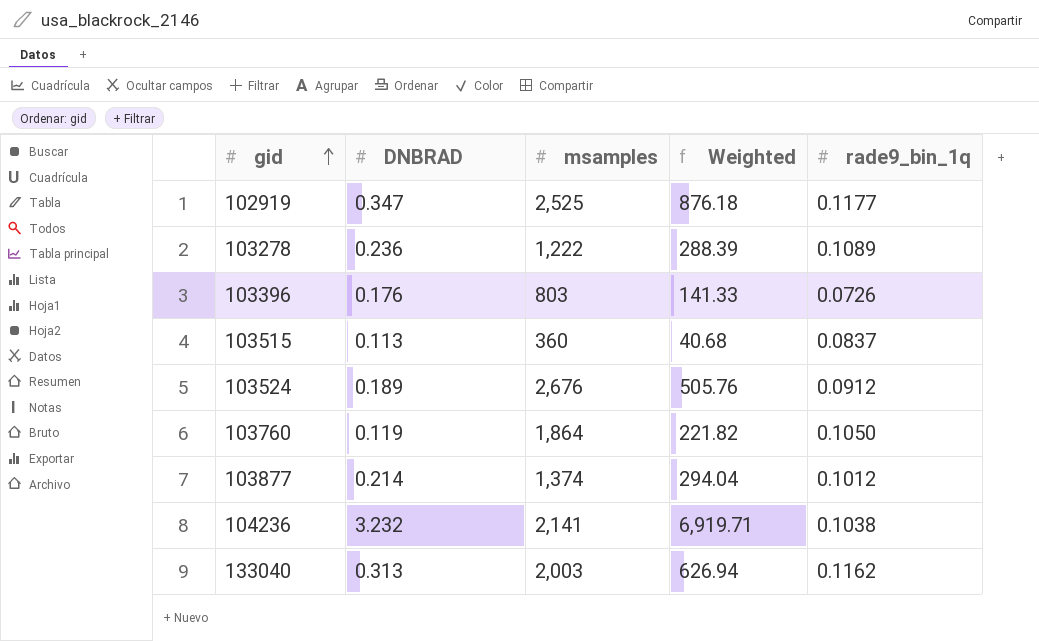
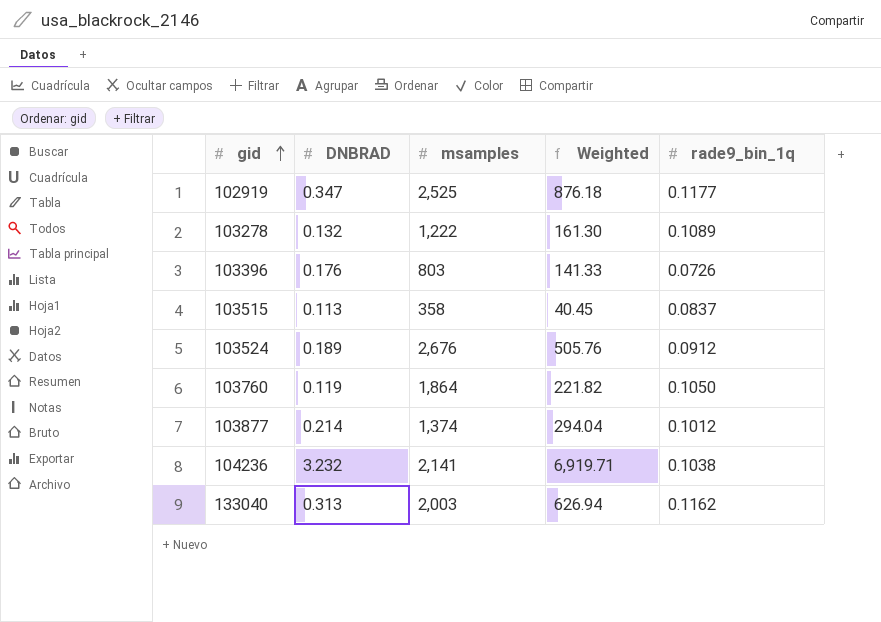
103278 | DNBRAD: 0.236 -> 0.132
103278 | Weighted: 288.39 -> 161.30
103515 | msamples: 360 -> 358
103515 | Weighted: 40.68 -> 40.45

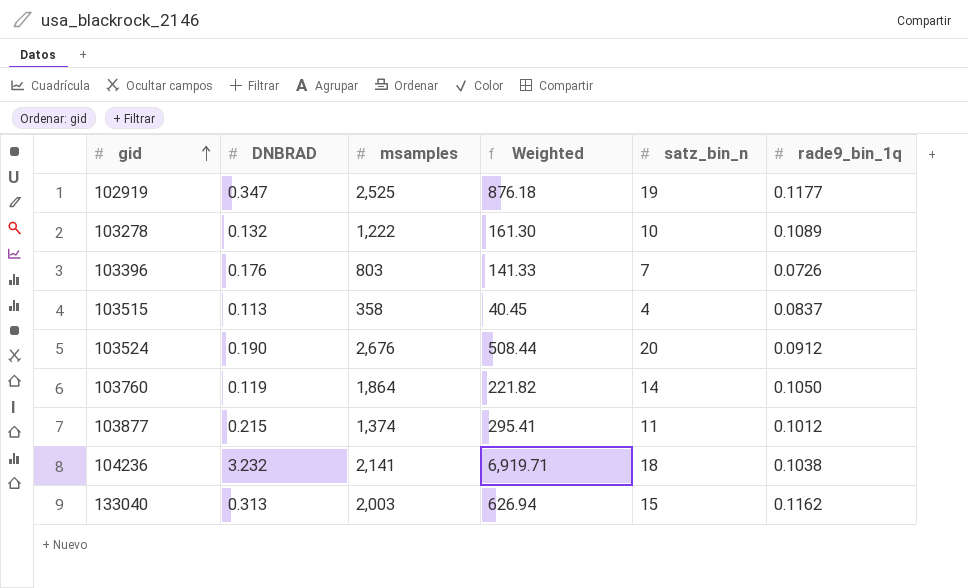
column satz_bin_n | position: none -> 5
103524 | DNBRAD: 0.189 -> 0.190
103524 | Weighted: 505.76 -> 508.44
103877 | DNBRAD: 0.214 -> 0.215
103877 | Weighted: 294.04 -> 295.41

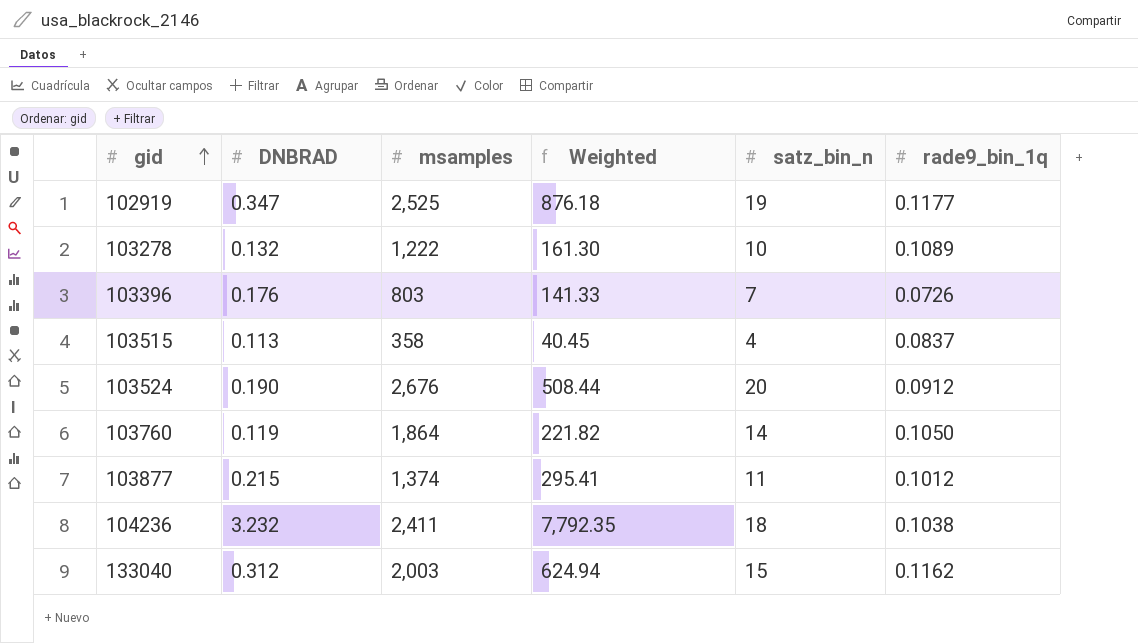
104236 | msamples: 2,141 -> 2,411
104236 | Weighted: 6,919.71 -> 7,792.35
133040 | DNBRAD: 0.313 -> 0.312
133040 | Weighted: 626.94 -> 624.94

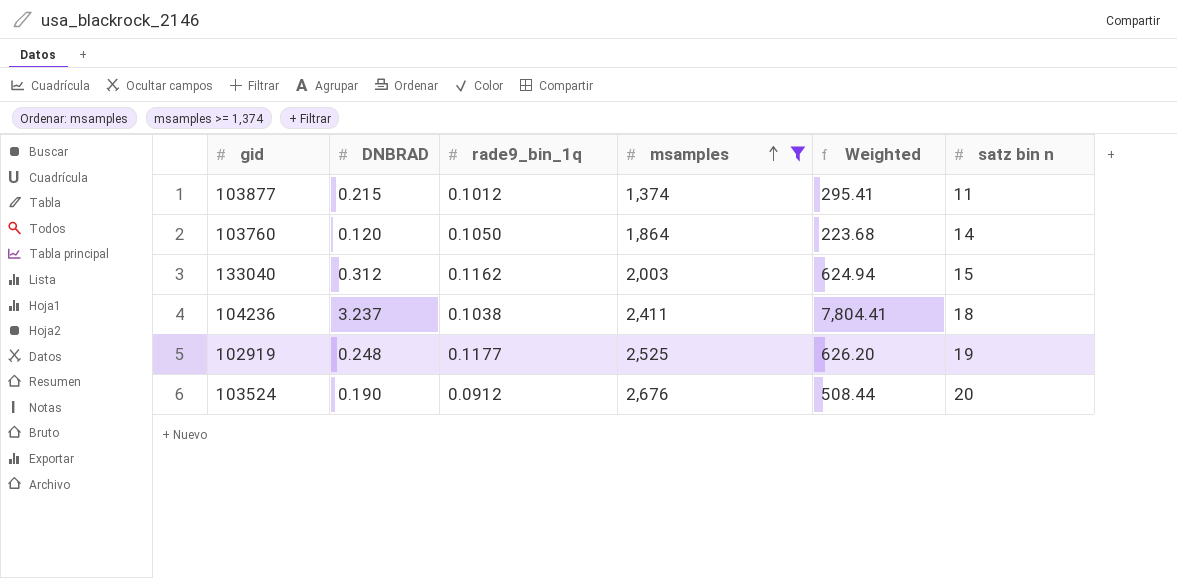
filter: none -> msamples >= 1,374
row order: gid ascending -> msamples ascending
column rade9_bin_1q | position: 6 -> 3
column name: satz_bin_n -> satz bin n
103760 | DNBRAD: 0.119 -> 0.120
103760 | Weighted: 221.82 -> 223.68
104236 | DNBRAD: 3.232 -> 3.237
104236 | Weighted: 7,792.35 -> 7,804.41
102919 | DNBRAD: 0.347 -> 0.248
102919 | Weighted: 876.18 -> 626.20

